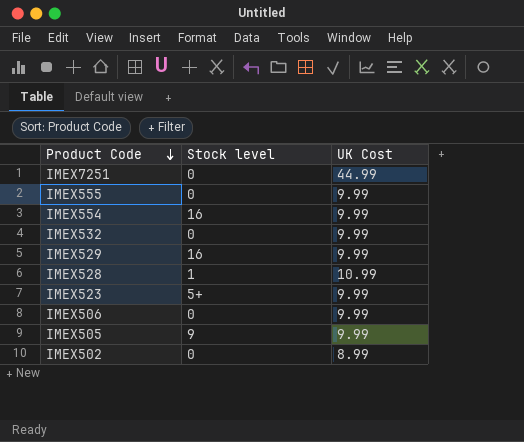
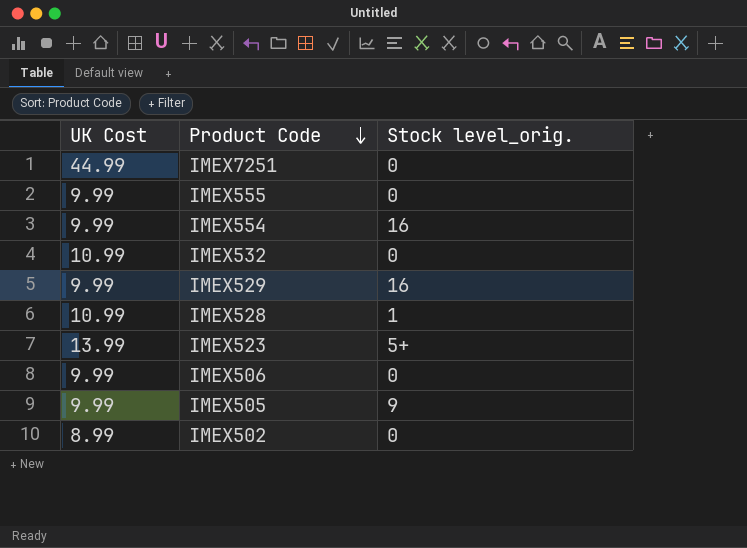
column UK Cost | position: 3 -> 1
column name: Stock level -> Stock level_orig.
IMEX532 | UK Cost: 9.99 -> 10.99
IMEX523 | UK Cost: 9.99 -> 13.99

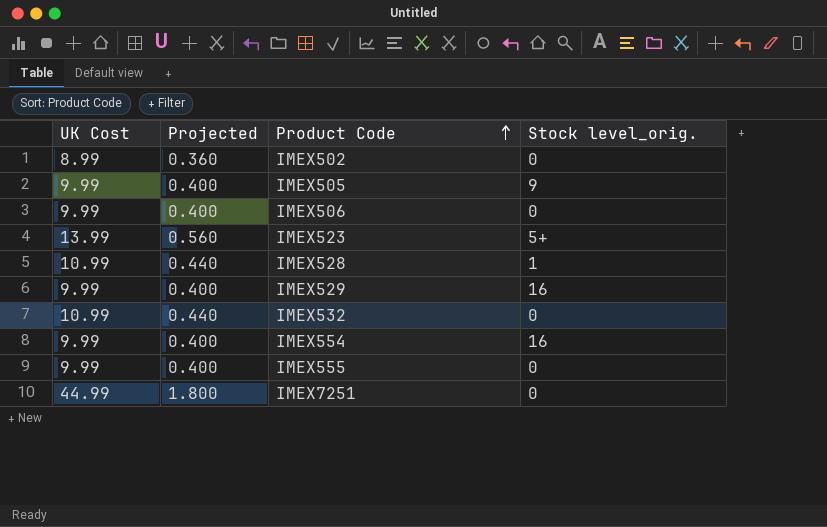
row order: Product Code descending -> Product Code ascending
column Projected | formula: none -> [UK Cost] * 0.04

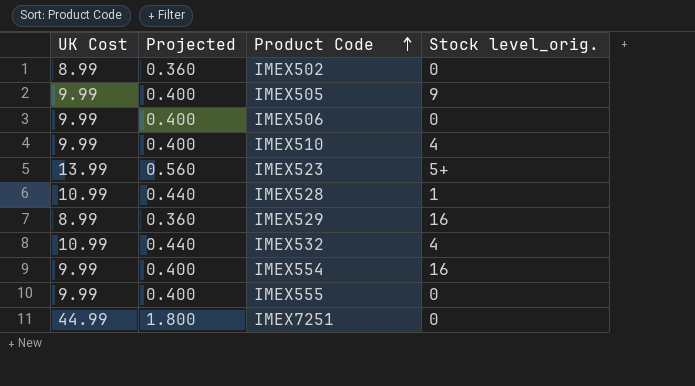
row IMEX510: none -> 9.99 | 0.400 | 4
IMEX529 | UK Cost: 9.99 -> 8.99
IMEX529 | Projected: 0.400 -> 0.360
IMEX532 | Stock level_orig.: 0 -> 4

